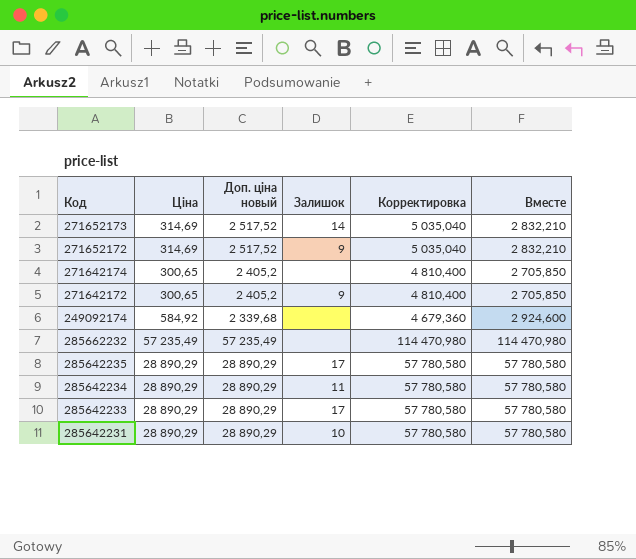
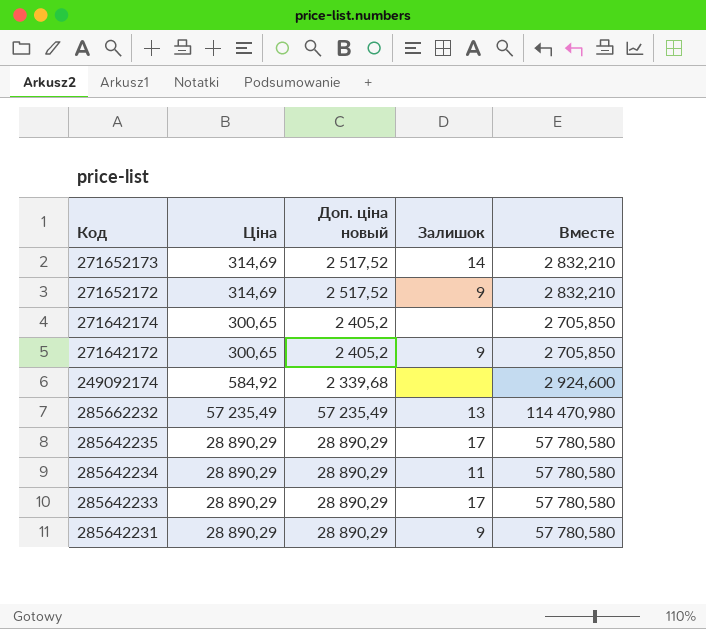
column Корректировка | formula: [Доп. ціна новый] * 2 -> none
285662232 | Залишок: none -> 13
285642231 | Залишок: 10 -> 9

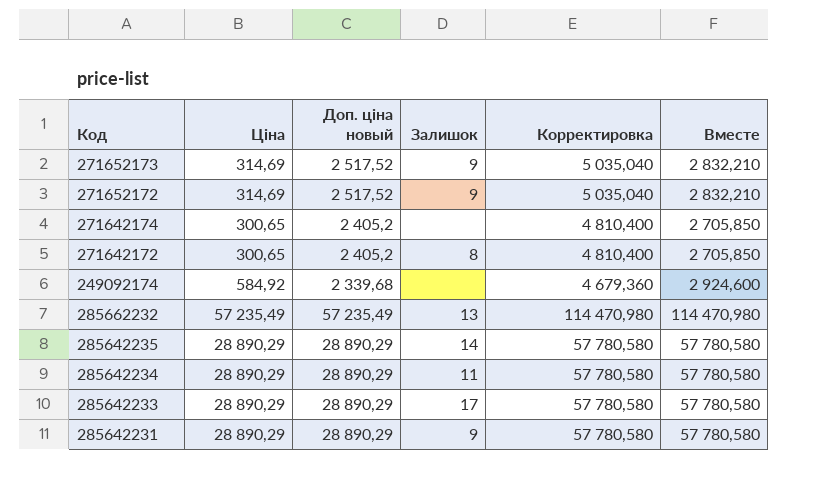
column Корректировка | formula: none -> [Доп. ціна новый] * 2
271652173 | Залишок: 14 -> 9
271642172 | Залишок: 9 -> 8
285642235 | Залишок: 17 -> 14

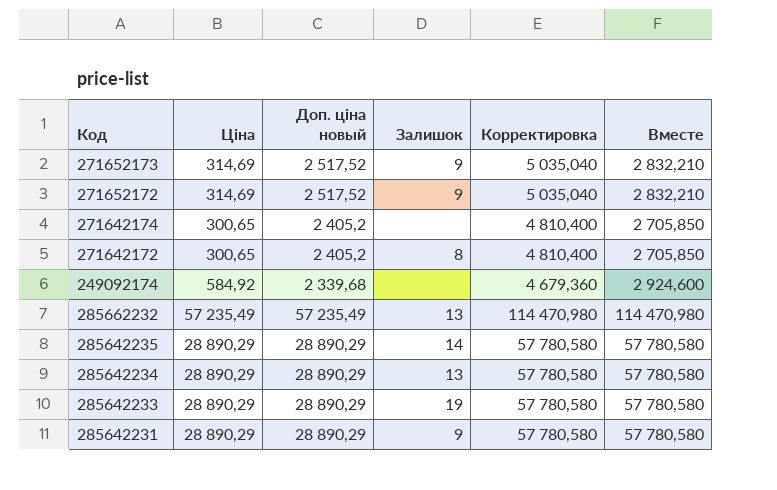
285642234 | Залишок: 11 -> 13
285642233 | Залишок: 17 -> 19

